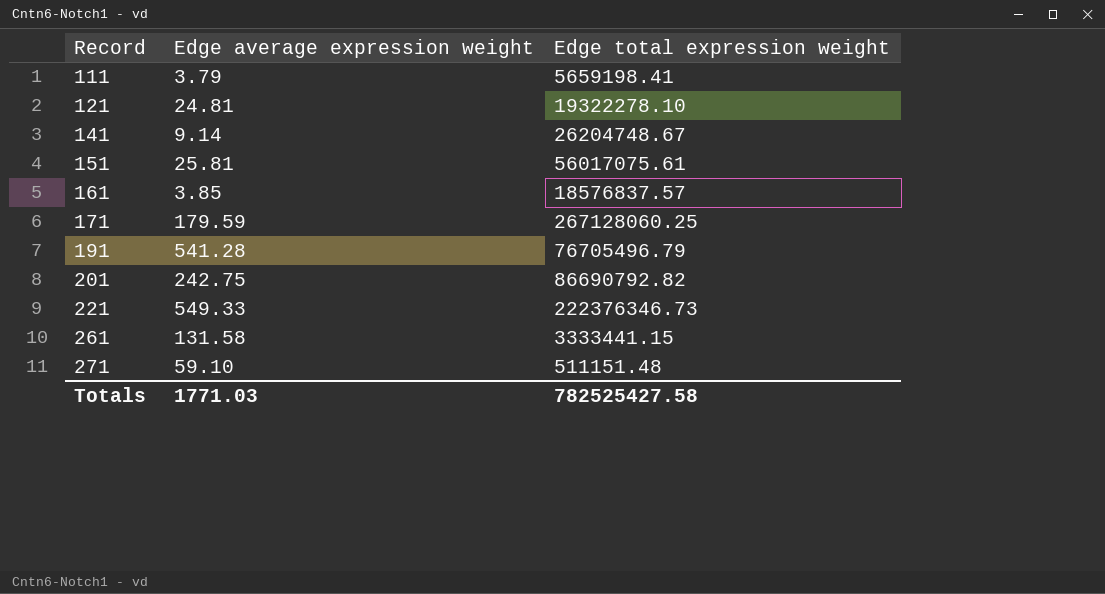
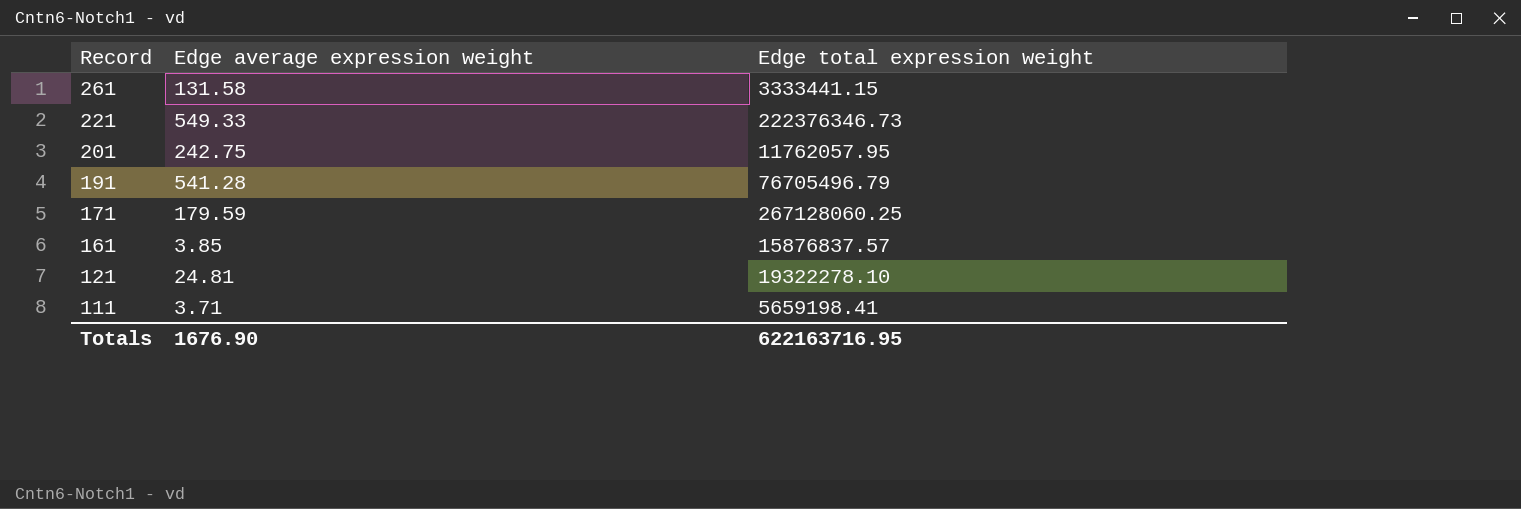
row order: Record ascending -> Record descending
row 141: 9.14 | 26204748.67 -> none
row 151: 25.81 | 56017075.61 -> none
row 271: 59.10 | 511151.48 -> none
201 | Edge total expression weight: 86690792.82 -> 11762057.95
161 | Edge total expression weight: 18576837.57 -> 15876837.57
111 | Edge average expression weight: 3.79 -> 3.71
Totals | Edge average expression weight: 1771.03 -> 1676.90
Totals | Edge total expression weight: 782525427.58 -> 622163716.95

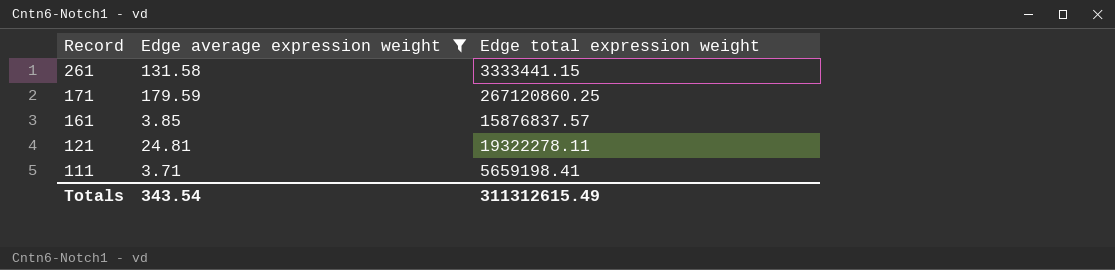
filter: none -> Edge average expression weight <= 179.59
171 | Edge total expression weight: 267128060.25 -> 267120860.25
121 | Edge total expression weight: 19322278.10 -> 19322278.11
Totals | Edge average expression weight: 1676.90 -> 343.54
Totals | Edge total expression weight: 622163716.95 -> 311312615.49

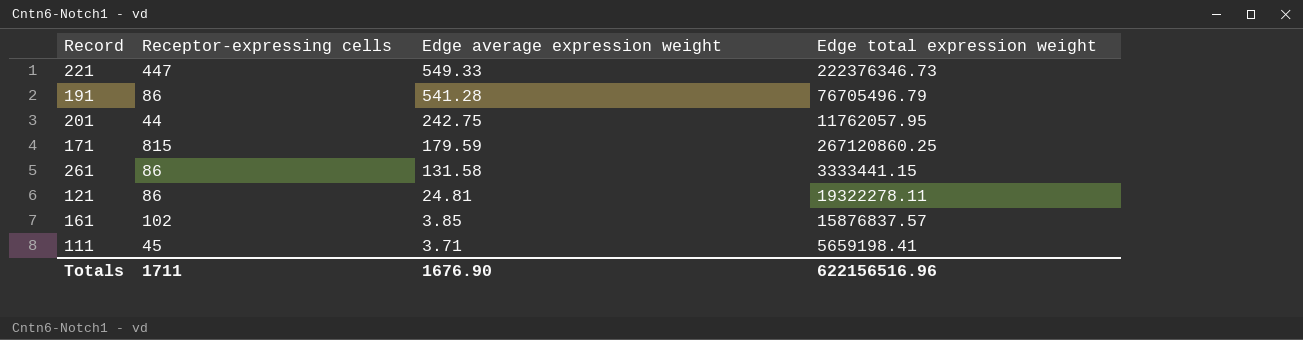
filter: Edge average expression weight <= 179.59 -> none
row order: Record descending -> Edge average expression weight descending
column Receptor-expressing cells | position: none -> 2
Totals | Edge average expression weight: 343.54 -> 1676.90
Totals | Edge total expression weight: 311312615.49 -> 622156516.96

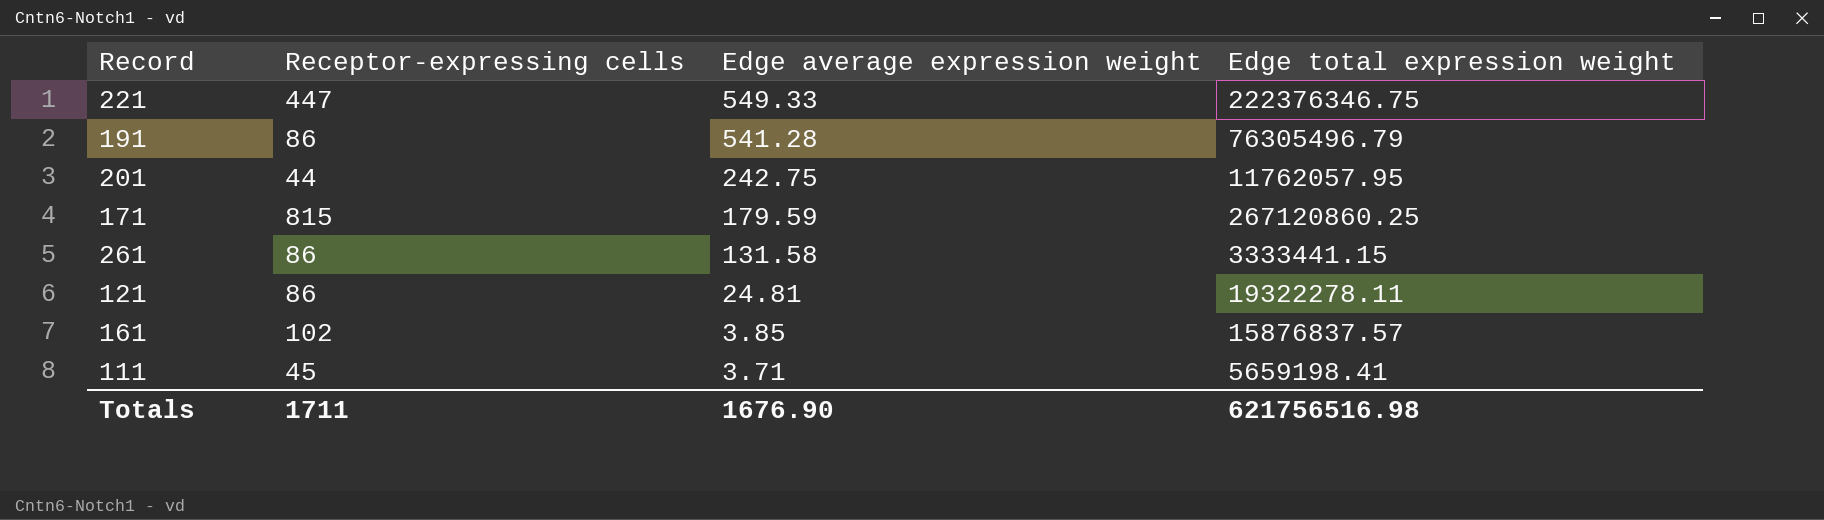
221 | Edge total expression weight: 222376346.73 -> 222376346.75
191 | Edge total expression weight: 76705496.79 -> 76305496.79
Totals | Edge total expression weight: 622156516.96 -> 621756516.98

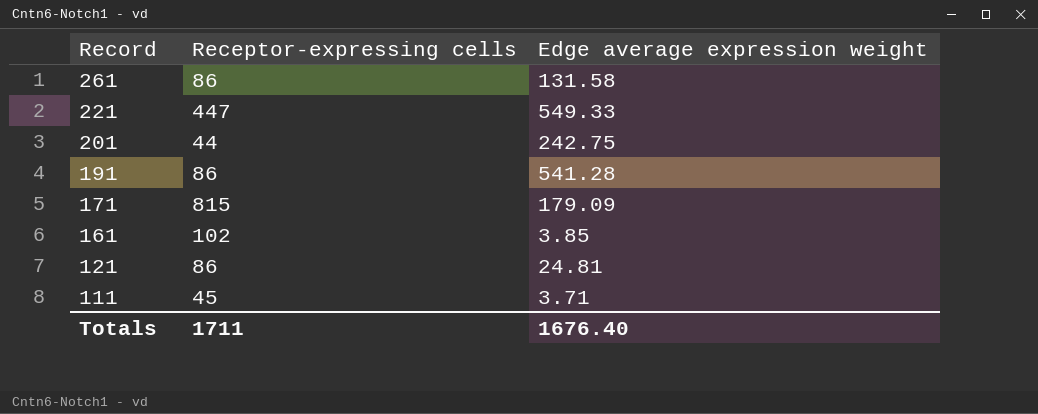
row order: Edge average expression weight descending -> Record descending
column Edge total expression weight | position: 4 -> none
171 | Edge average expression weight: 179.59 -> 179.09
Totals | Edge average expression weight: 1676.90 -> 1676.40

